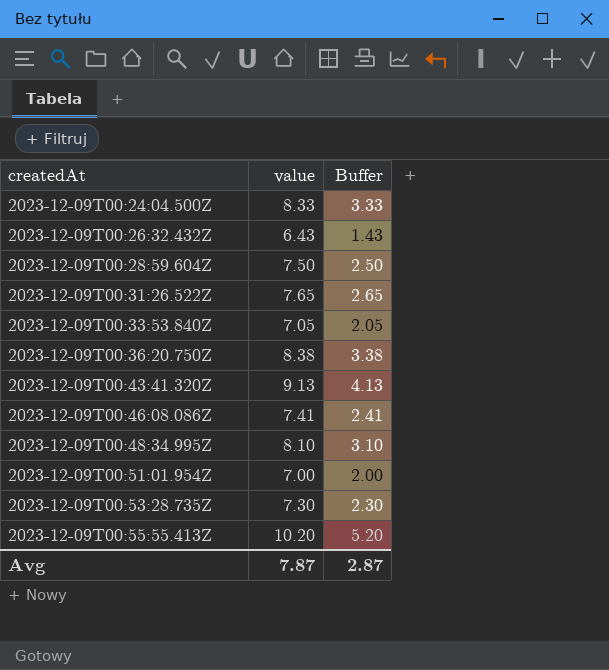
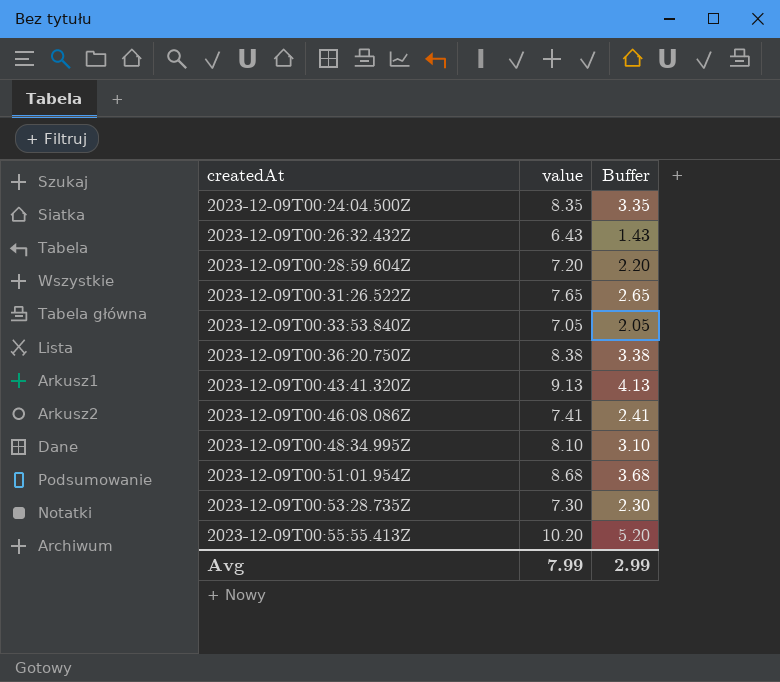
2023-12-09T00:24:04.500Z | value: 8.33 -> 8.35
2023-12-09T00:24:04.500Z | Buffer: 3.33 -> 3.35
2023-12-09T00:28:59.604Z | value: 7.50 -> 7.20
2023-12-09T00:28:59.604Z | Buffer: 2.50 -> 2.20
2023-12-09T00:51:01.954Z | value: 7.00 -> 8.68
2023-12-09T00:51:01.954Z | Buffer: 2.00 -> 3.68
Avg | value: 7.87 -> 7.99
Avg | Buffer: 2.87 -> 2.99

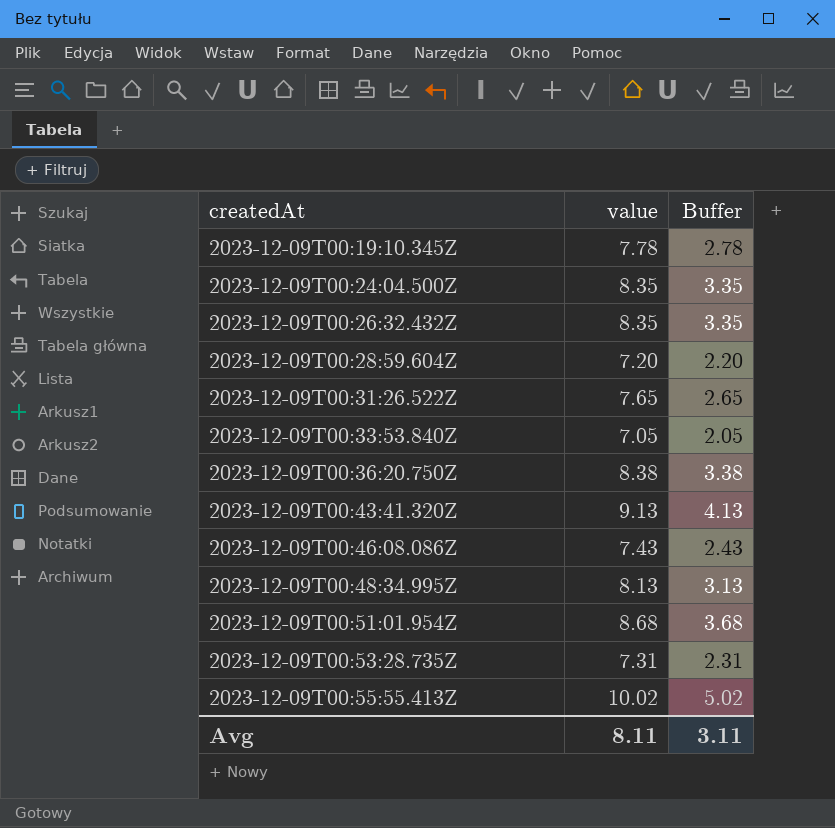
row 2023-12-09T00:19:10.345Z: none -> 7.78 | 2.78
2023-12-09T00:26:32.432Z | value: 6.43 -> 8.35
2023-12-09T00:26:32.432Z | Buffer: 1.43 -> 3.35
2023-12-09T00:46:08.086Z | value: 7.41 -> 7.43
2023-12-09T00:46:08.086Z | Buffer: 2.41 -> 2.43
2023-12-09T00:48:34.995Z | value: 8.10 -> 8.13
2023-12-09T00:48:34.995Z | Buffer: 3.10 -> 3.13
2023-12-09T00:53:28.735Z | value: 7.30 -> 7.31
2023-12-09T00:53:28.735Z | Buffer: 2.30 -> 2.31
2023-12-09T00:55:55.413Z | value: 10.20 -> 10.02
2023-12-09T00:55:55.413Z | Buffer: 5.20 -> 5.02
Avg | value: 7.99 -> 8.11
Avg | Buffer: 2.99 -> 3.11

